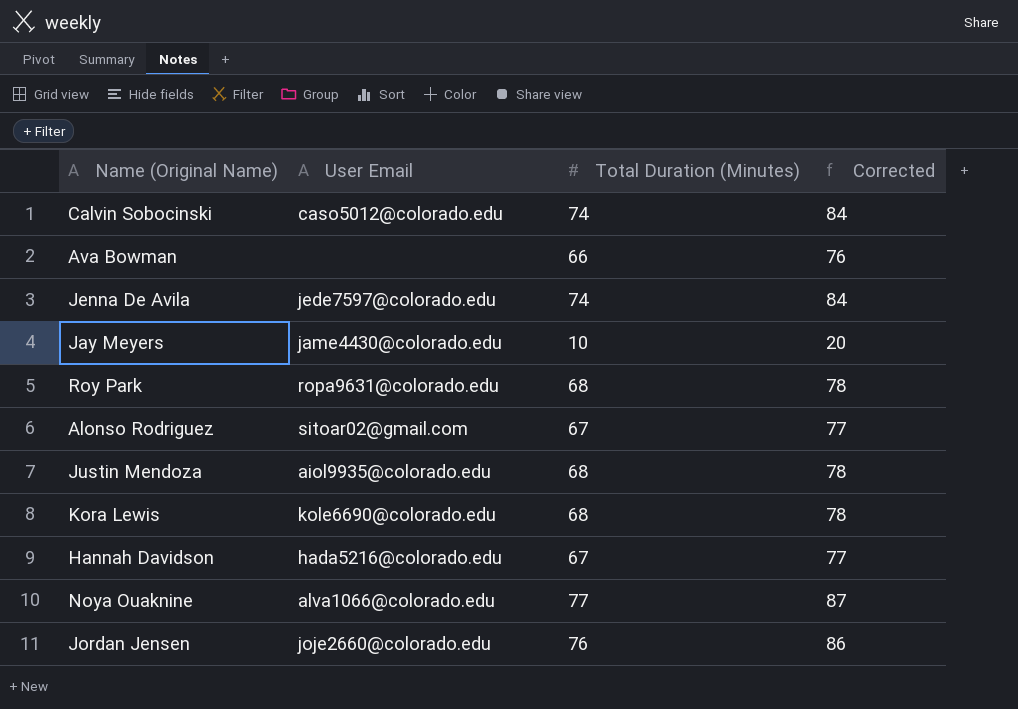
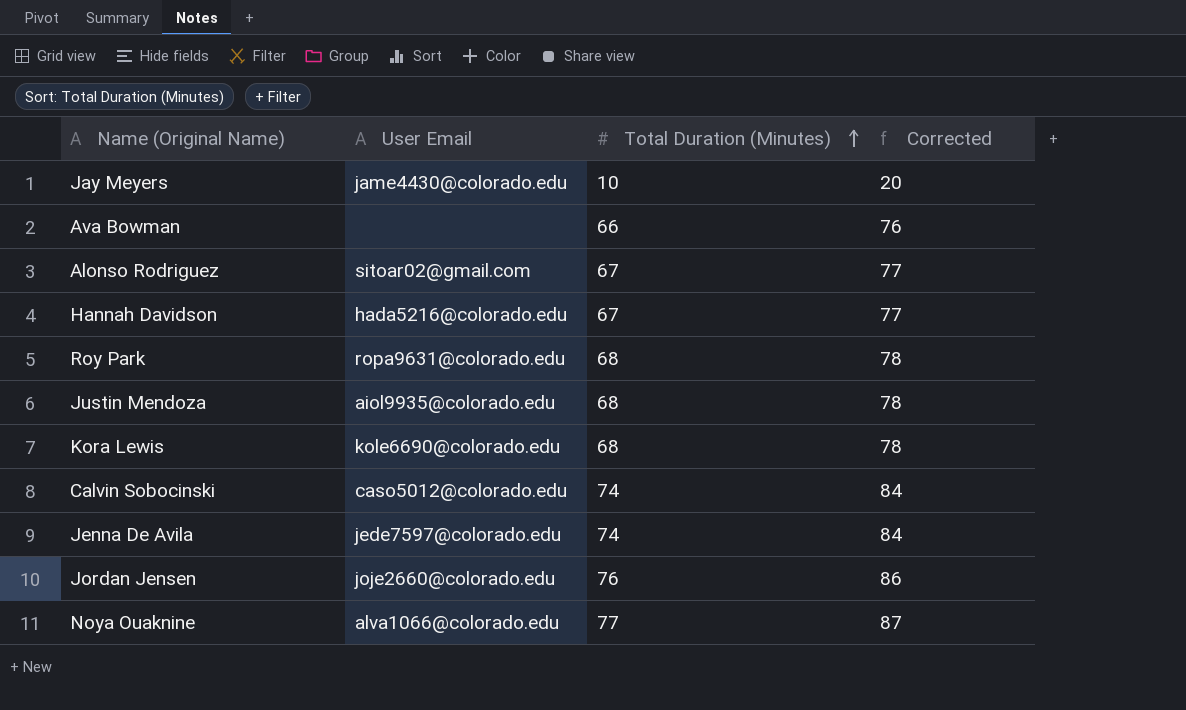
row order: none -> Total Duration (Minutes) ascending

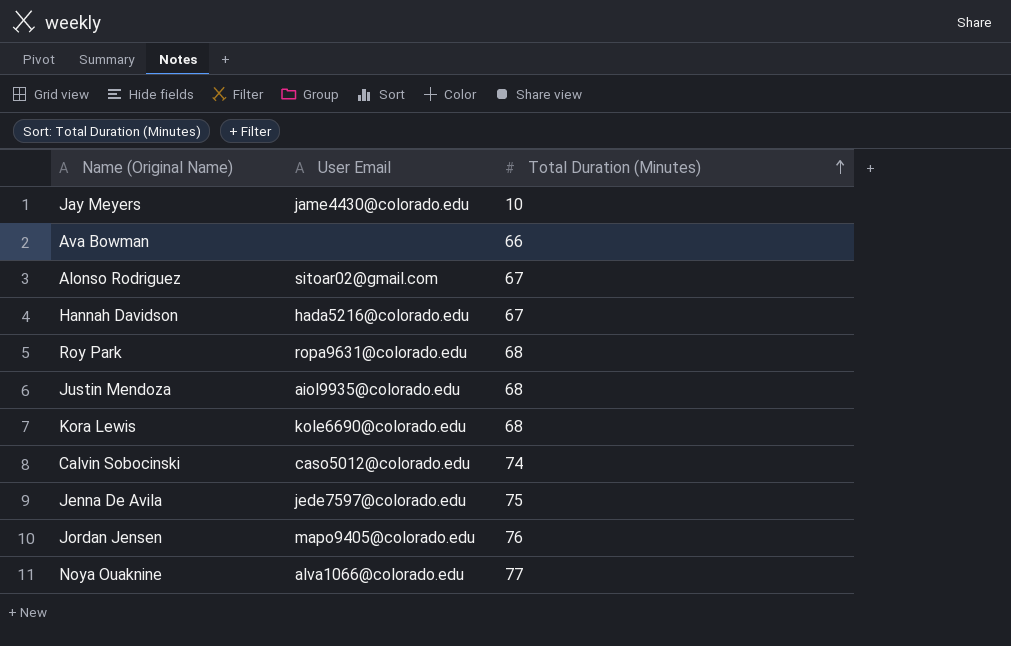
column Corrected | formula: [Total Duration (Minutes)] + 10 -> none
Jenna De Avila | Total Duration (Minutes): 74 -> 75
Jordan Jensen | User Email: joje2660@colorado.edu -> mapo9405@colorado.edu

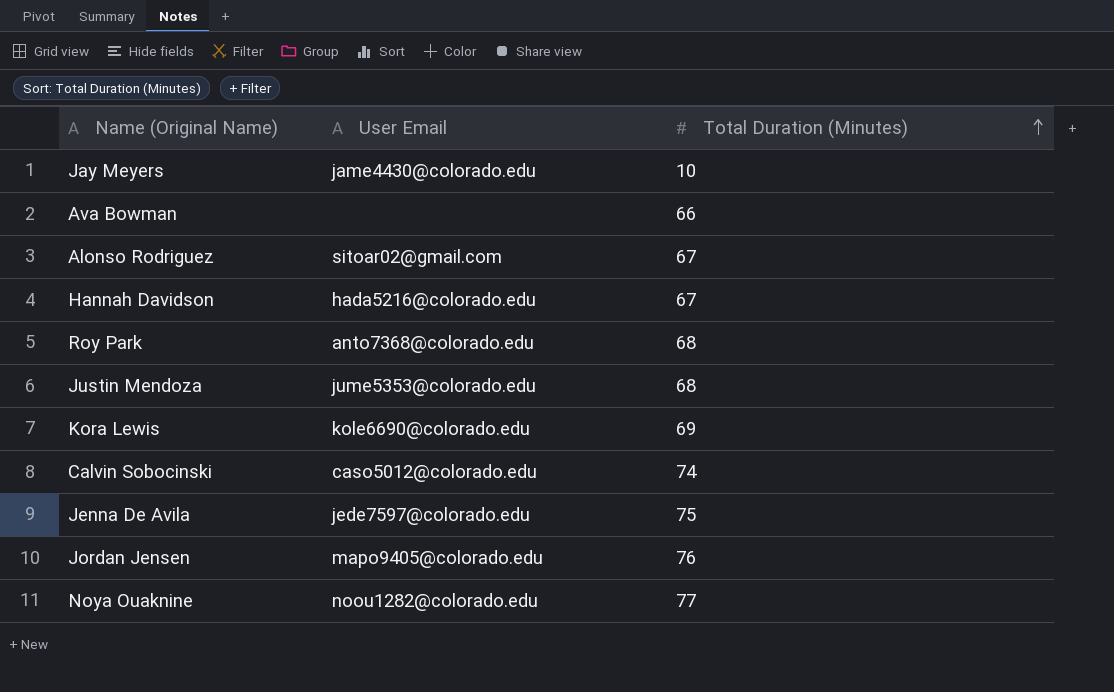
Roy Park | User Email: ropa9631@colorado.edu -> anto7368@colorado.edu
Justin Mendoza | User Email: aiol9935@colorado.edu -> jume5353@colorado.edu
Kora Lewis | Total Duration (Minutes): 68 -> 69
Noya Ouaknine | User Email: alva1066@colorado.edu -> noou1282@colorado.edu

